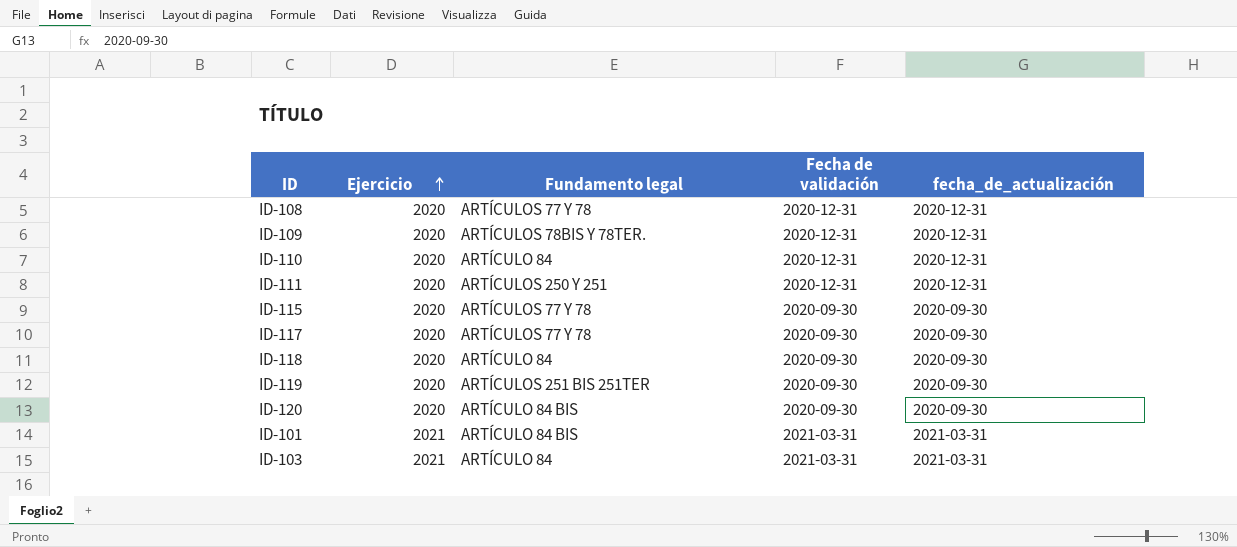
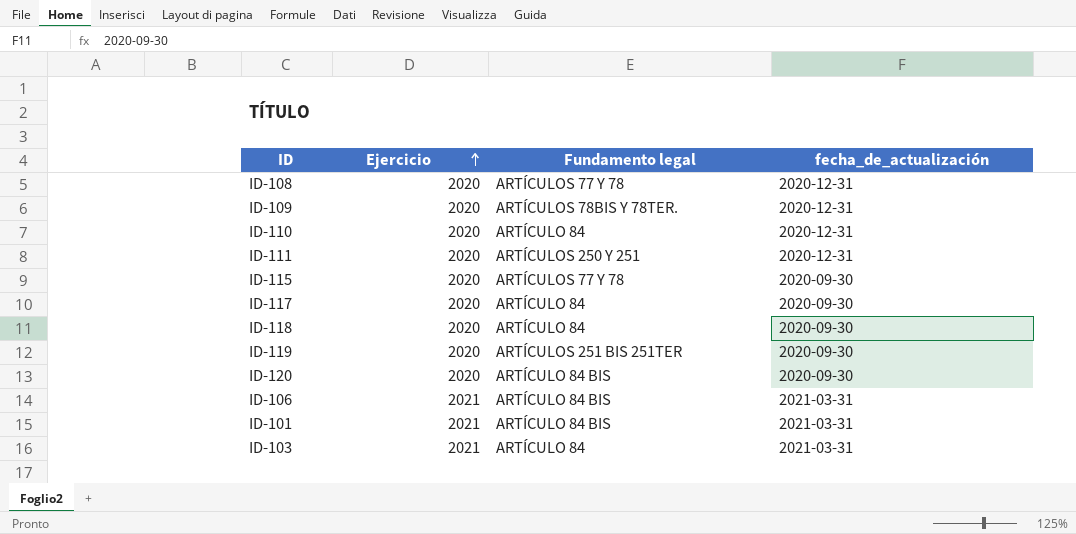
column Fecha de validación | position: 4 -> none
ID-117 | Fundamento legal: ARTÍCULOS 77 Y 78 -> ARTÍCULO 84
row ID-106: none -> 2021 | ARTÍCULO 84 BIS | 2021-03-31

